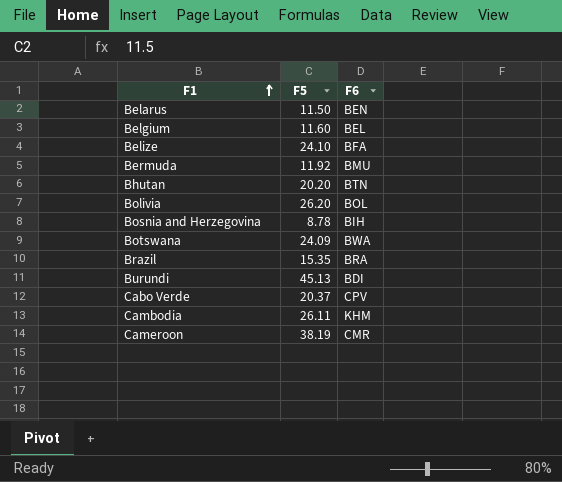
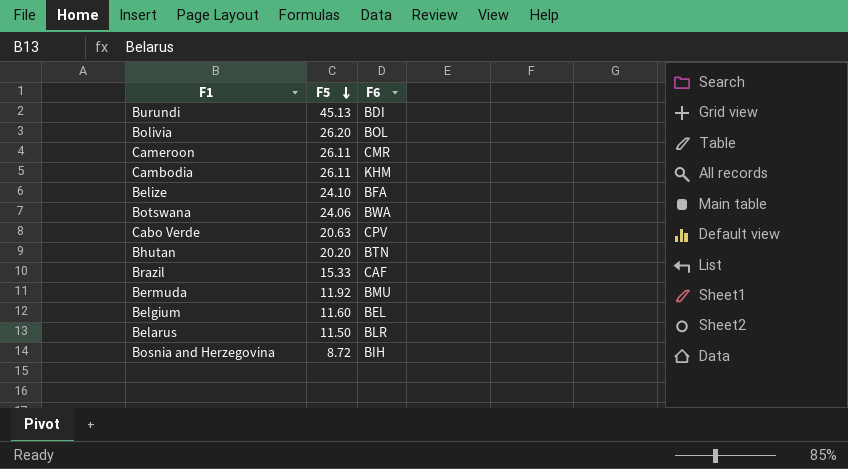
row order: F1 ascending -> F5 descending
Cameroon | F5: 38.19 -> 26.11
Botswana | F5: 24.09 -> 24.06
Cabo Verde | F5: 20.37 -> 20.63
Brazil | F5: 15.35 -> 15.33
Brazil | F6: BRA -> CAF
Belarus | F6: BEN -> BLR
Bosnia and Herzegovina | F5: 8.78 -> 8.72

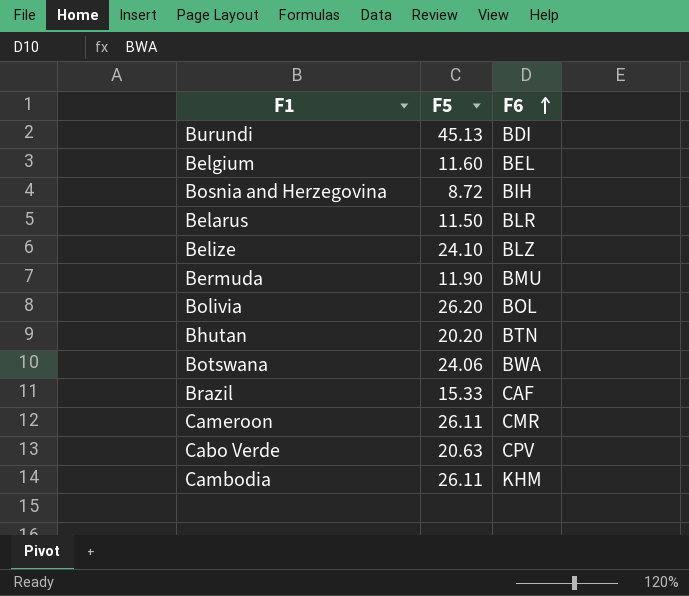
row order: F5 descending -> F6 ascending
Belize | F6: BFA -> BLZ
Bermuda | F5: 11.92 -> 11.90

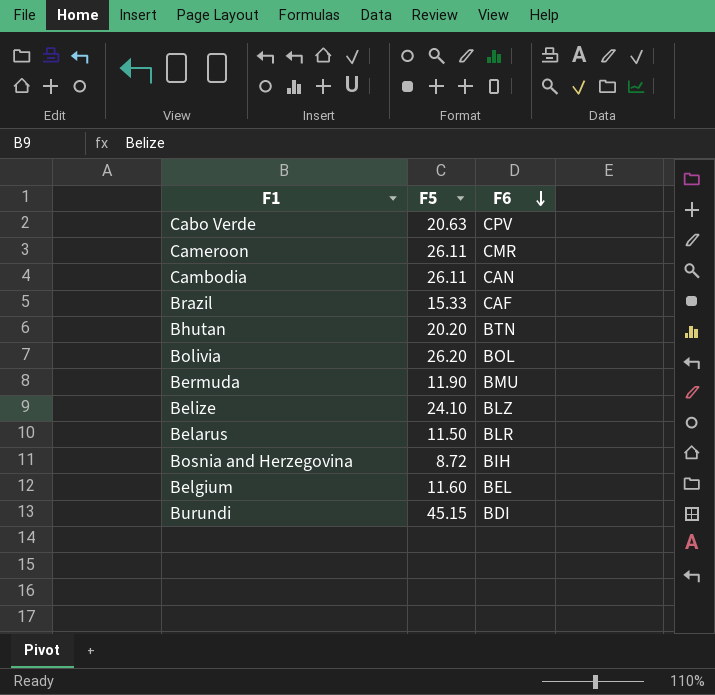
row order: F6 ascending -> F6 descending
row Botswana: 24.06 | BWA -> none
Cambodia | F6: KHM -> CAN
Burundi | F5: 45.13 -> 45.15

